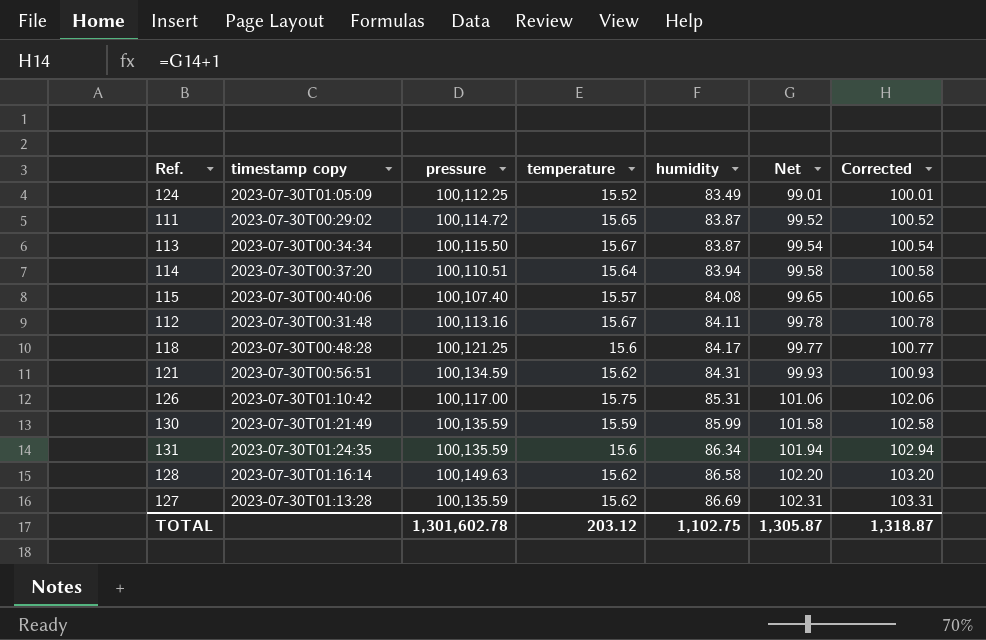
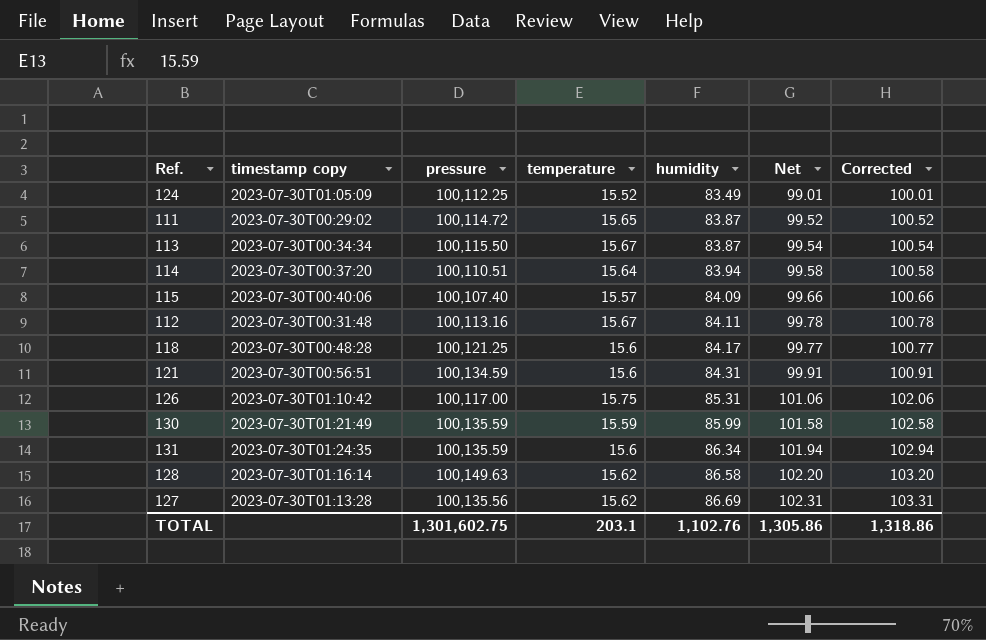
115 | humidity: 84.08 -> 84.09
115 | Net: 99.65 -> 99.66
115 | Corrected: 100.65 -> 100.66
121 | temperature: 15.62 -> 15.6
121 | Net: 99.93 -> 99.91
121 | Corrected: 100.93 -> 100.91
127 | pressure: 100,135.59 -> 100,135.56
TOTAL | pressure: 1,301,602.78 -> 1,301,602.75
TOTAL | temperature: 203.12 -> 203.1
TOTAL | humidity: 1,102.75 -> 1,102.76
TOTAL | Net: 1,305.87 -> 1,305.86
TOTAL | Corrected: 1,318.87 -> 1,318.86

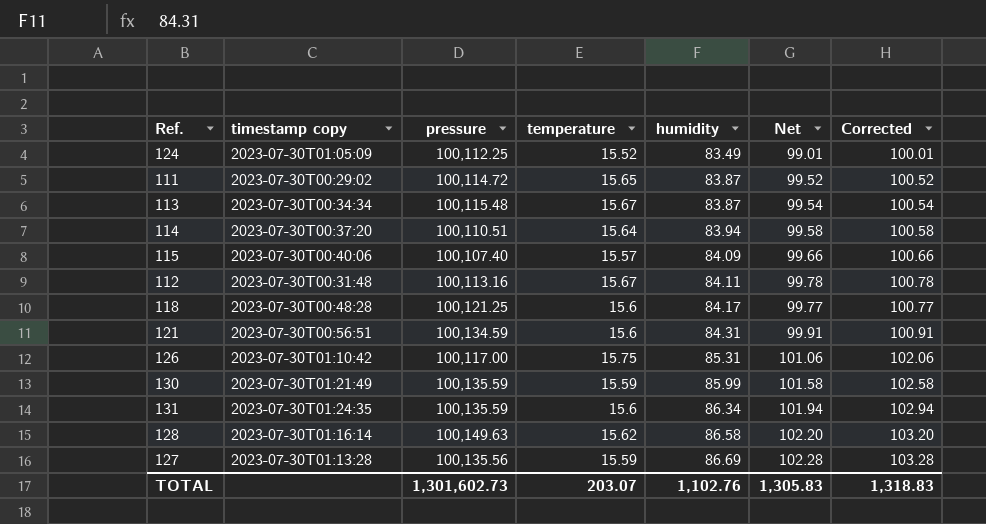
113 | pressure: 100,115.50 -> 100,115.48
127 | temperature: 15.62 -> 15.59
127 | Net: 102.31 -> 102.28
127 | Corrected: 103.31 -> 103.28
TOTAL | pressure: 1,301,602.75 -> 1,301,602.73
TOTAL | temperature: 203.1 -> 203.07
TOTAL | Net: 1,305.86 -> 1,305.83
TOTAL | Corrected: 1,318.86 -> 1,318.83

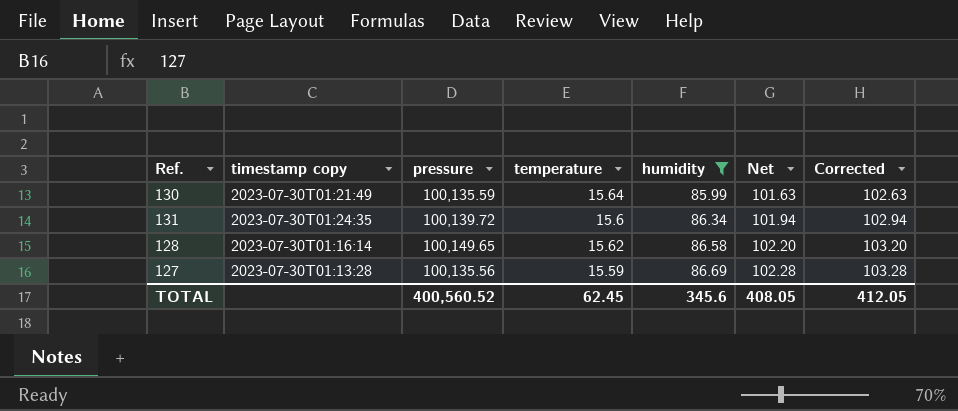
filter: none -> humidity >= 85.99
130 | temperature: 15.59 -> 15.64
130 | Net: 101.58 -> 101.63
130 | Corrected: 102.58 -> 102.63
131 | pressure: 100,135.59 -> 100,139.72
128 | pressure: 100,149.63 -> 100,149.65
TOTAL | pressure: 1,301,602.73 -> 400,560.52
TOTAL | temperature: 203.07 -> 62.45
TOTAL | humidity: 1,102.76 -> 345.6
TOTAL | Net: 1,305.83 -> 408.05
TOTAL | Corrected: 1,318.83 -> 412.05

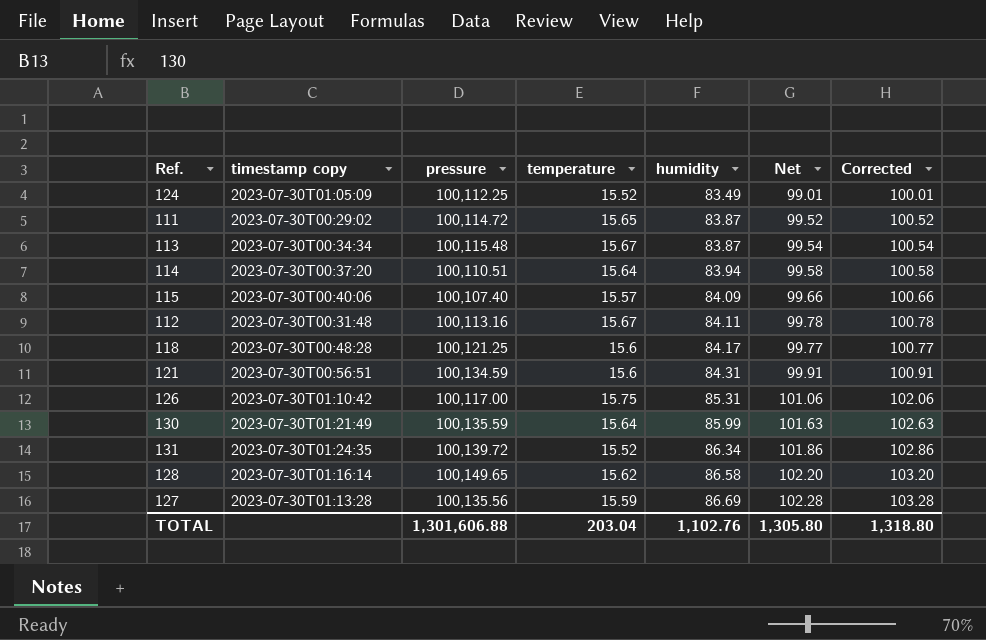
filter: humidity >= 85.99 -> none
131 | temperature: 15.6 -> 15.52
131 | Net: 101.94 -> 101.86
131 | Corrected: 102.94 -> 102.86
TOTAL | pressure: 400,560.52 -> 1,301,606.88
TOTAL | temperature: 62.45 -> 203.04
TOTAL | humidity: 345.6 -> 1,102.76
TOTAL | Net: 408.05 -> 1,305.80
TOTAL | Corrected: 412.05 -> 1,318.80

